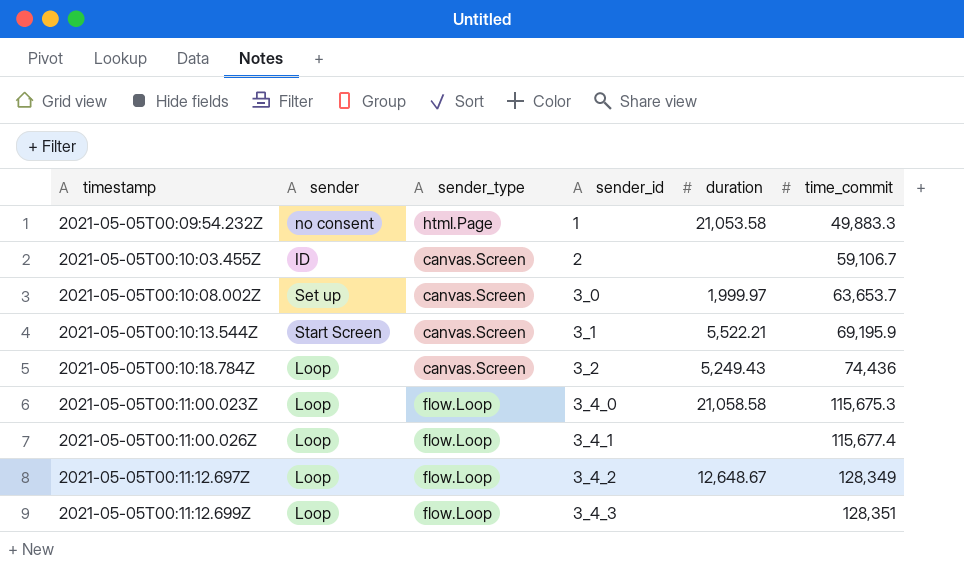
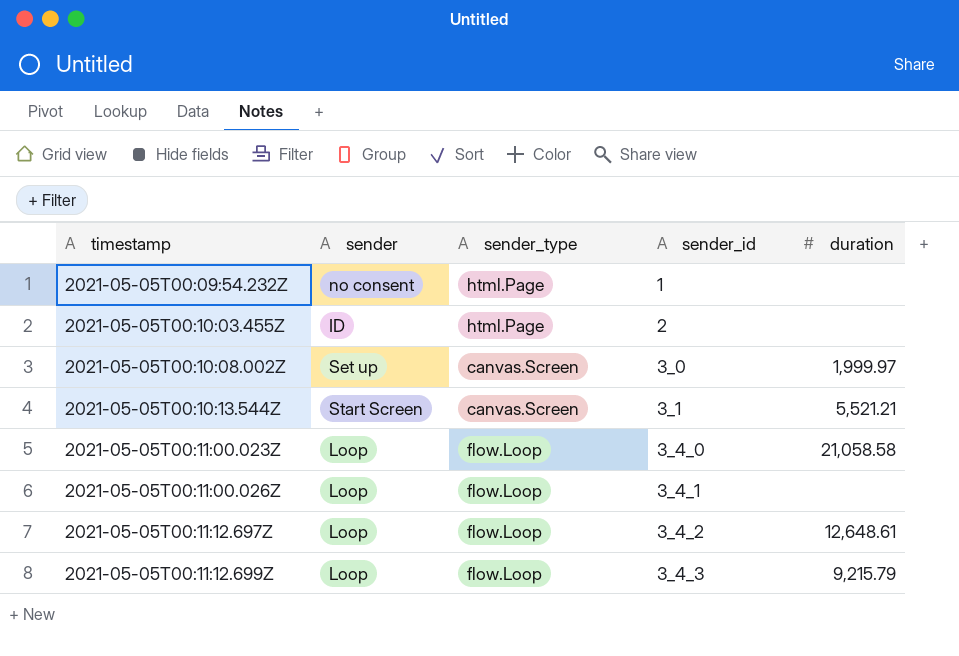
column time_commit | position: 6 -> none
row 2021-05-05T00:10:18.784Z: Loop | canvas.Screen | 3_2 | 5,249.43 | 74,436 -> none
2021-05-05T00:09:54.232Z | duration: 21,053.58 -> none
2021-05-05T00:10:03.455Z | sender_type: canvas.Screen -> html.Page
2021-05-05T00:10:13.544Z | duration: 5,522.21 -> 5,521.21
2021-05-05T00:11:12.697Z | duration: 12,648.67 -> 12,648.61
2021-05-05T00:11:12.699Z | duration: none -> 9,215.79

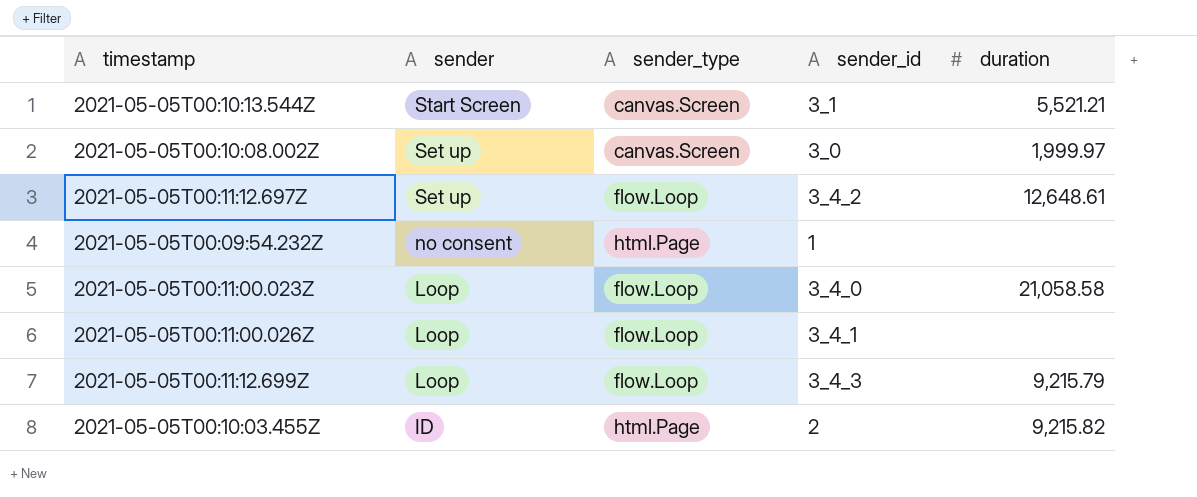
row order: timestamp ascending -> sender descending
2021-05-05T00:11:12.697Z | sender: Loop -> Set up
2021-05-05T00:10:03.455Z | duration: none -> 9,215.82

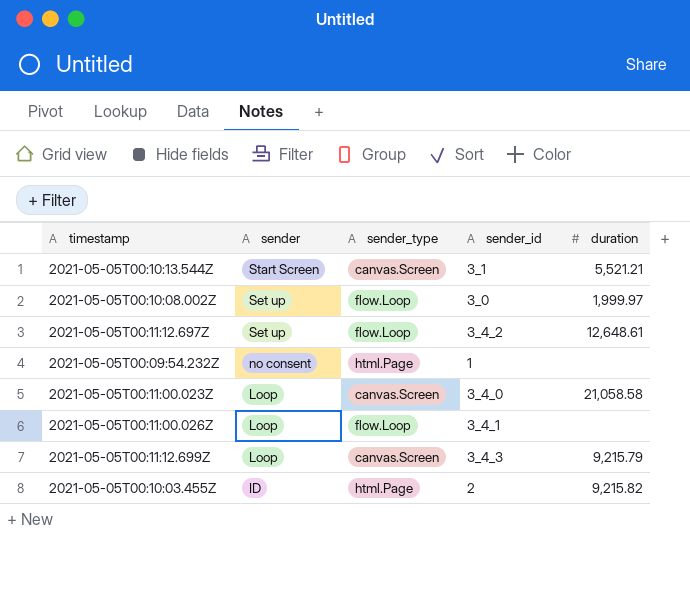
2021-05-05T00:10:08.002Z | sender_type: canvas.Screen -> flow.Loop
2021-05-05T00:11:00.023Z | sender_type: flow.Loop -> canvas.Screen
2021-05-05T00:11:12.699Z | sender_type: flow.Loop -> canvas.Screen

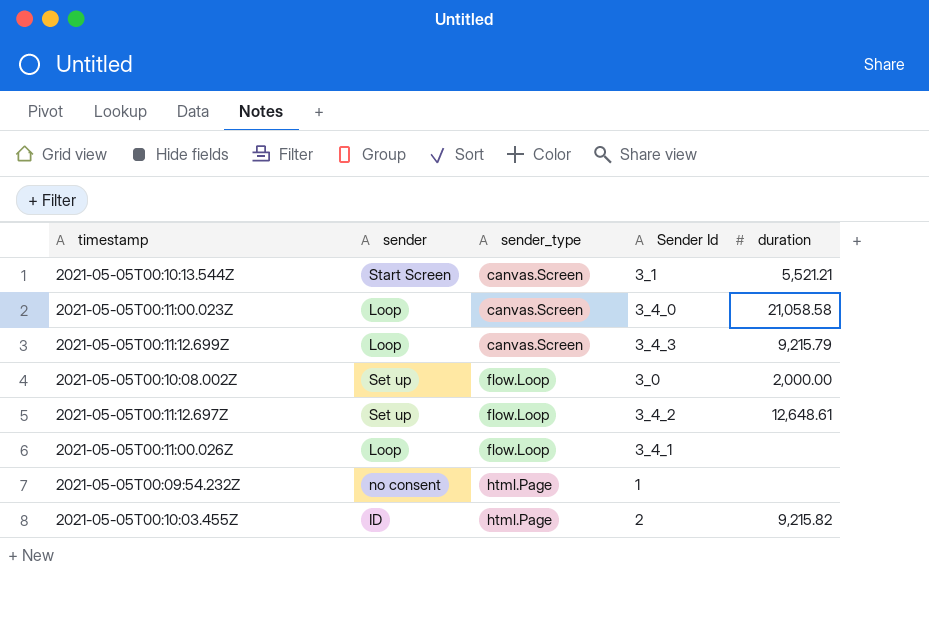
row order: sender descending -> sender_type ascending
column name: sender_id -> Sender Id
2021-05-05T00:10:08.002Z | duration: 1,999.97 -> 2,000.00

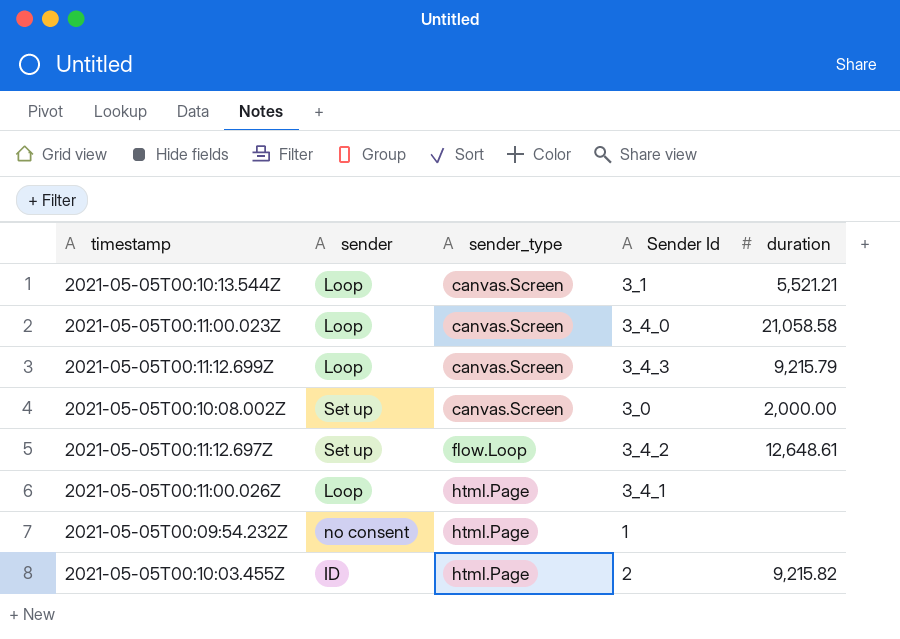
2021-05-05T00:10:13.544Z | sender: Start Screen -> Loop
2021-05-05T00:10:08.002Z | sender_type: flow.Loop -> canvas.Screen
2021-05-05T00:11:00.026Z | sender_type: flow.Loop -> html.Page

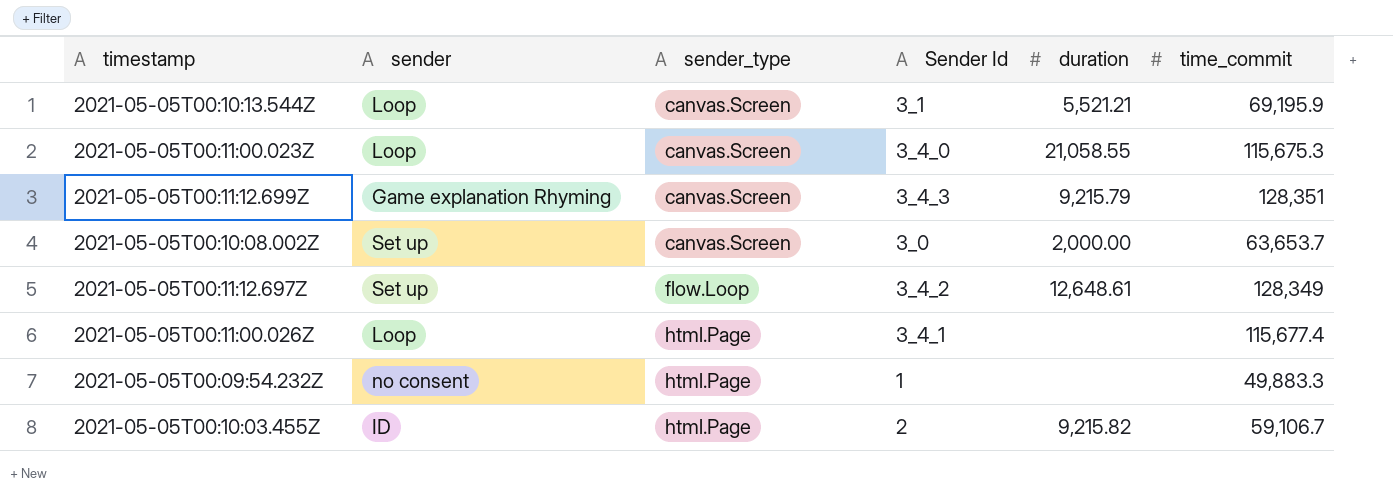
column time_commit | position: none -> 6
2021-05-05T00:11:00.023Z | duration: 21,058.58 -> 21,058.55
2021-05-05T00:11:12.699Z | sender: Loop -> Game explanation Rhyming

